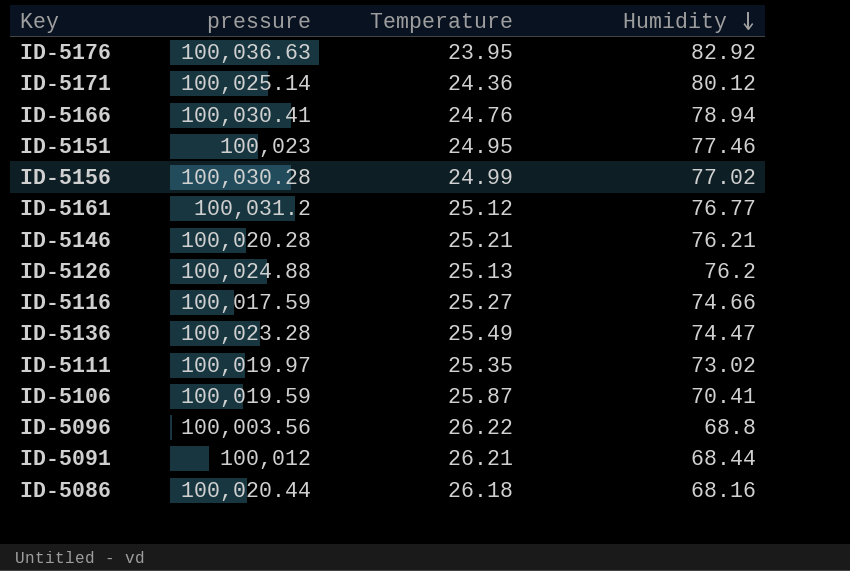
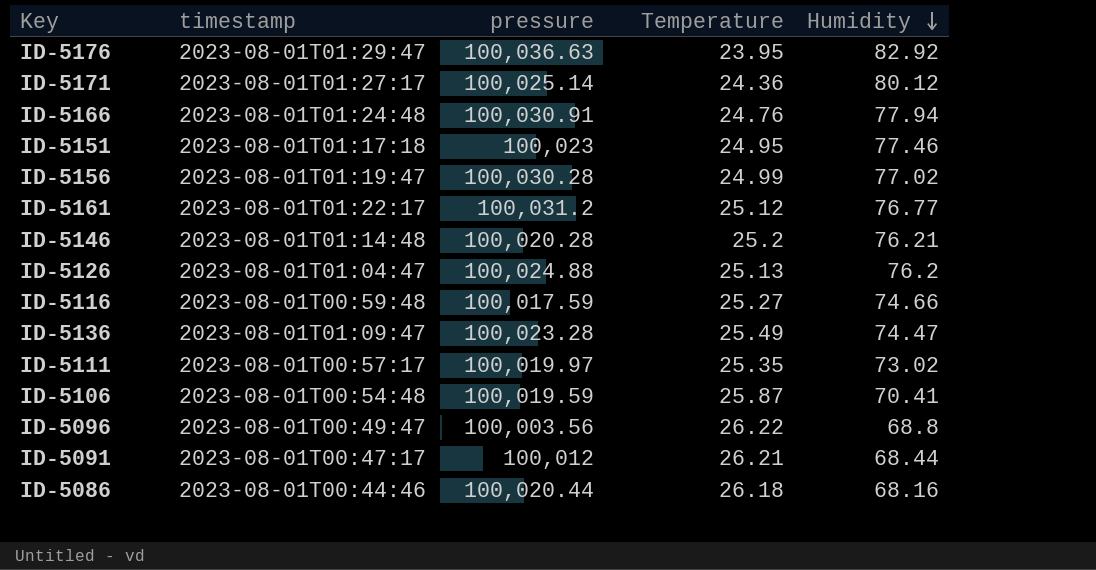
column timestamp | position: none -> 2
ID-5166 | pressure: 100,030.41 -> 100,030.91
ID-5166 | Humidity: 78.94 -> 77.94
ID-5146 | Temperature: 25.21 -> 25.2

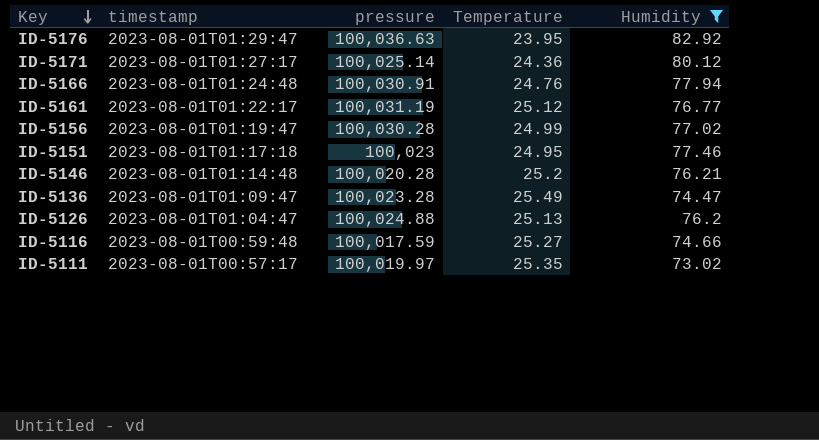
filter: none -> Humidity >= 73.02
row order: Humidity descending -> Key descending
ID-5161 | pressure: 100,031.2 -> 100,031.19

